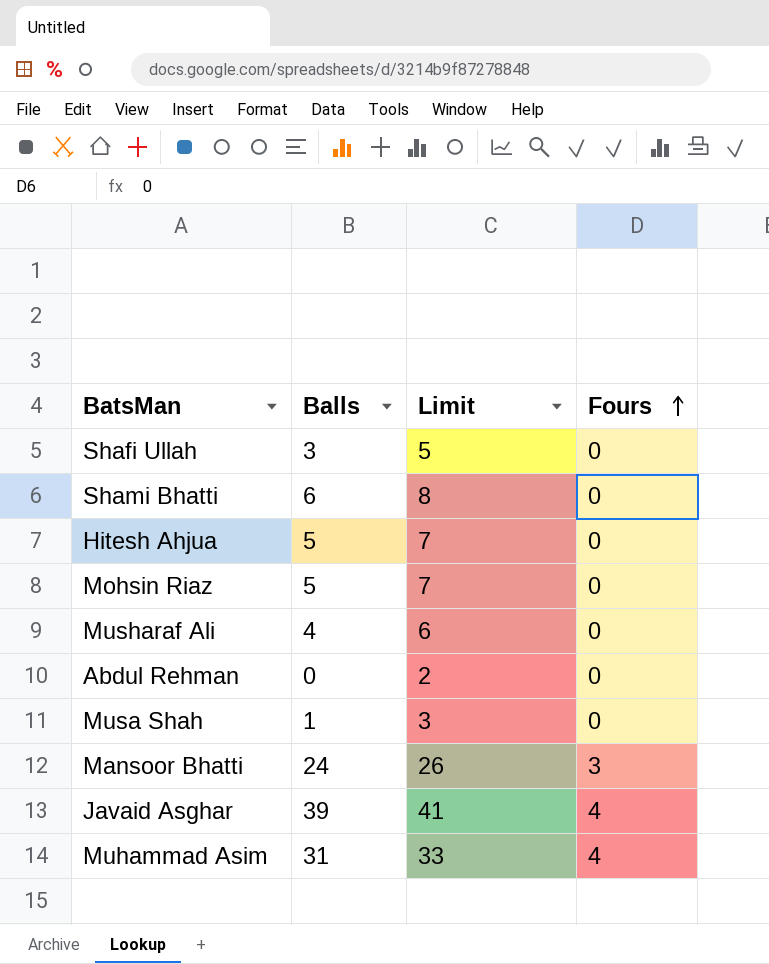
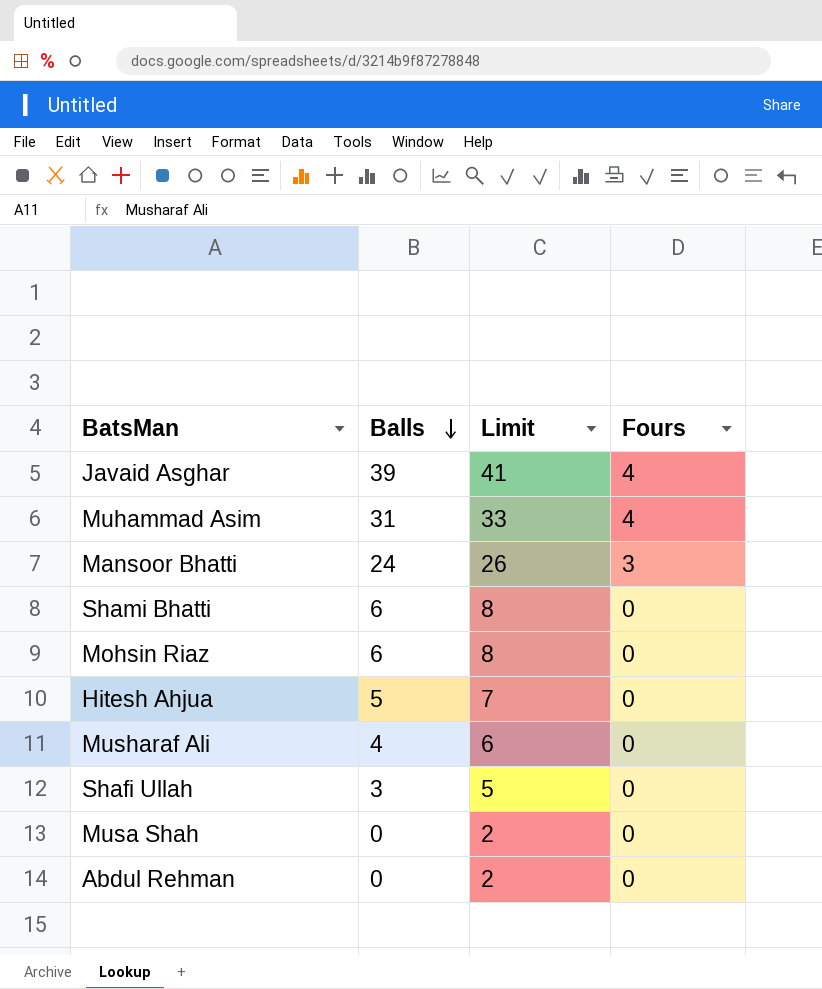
row order: Fours ascending -> Balls descending
Mohsin Riaz | Balls: 5 -> 6
Mohsin Riaz | Limit: 7 -> 8
Musa Shah | Balls: 1 -> 0
Musa Shah | Limit: 3 -> 2

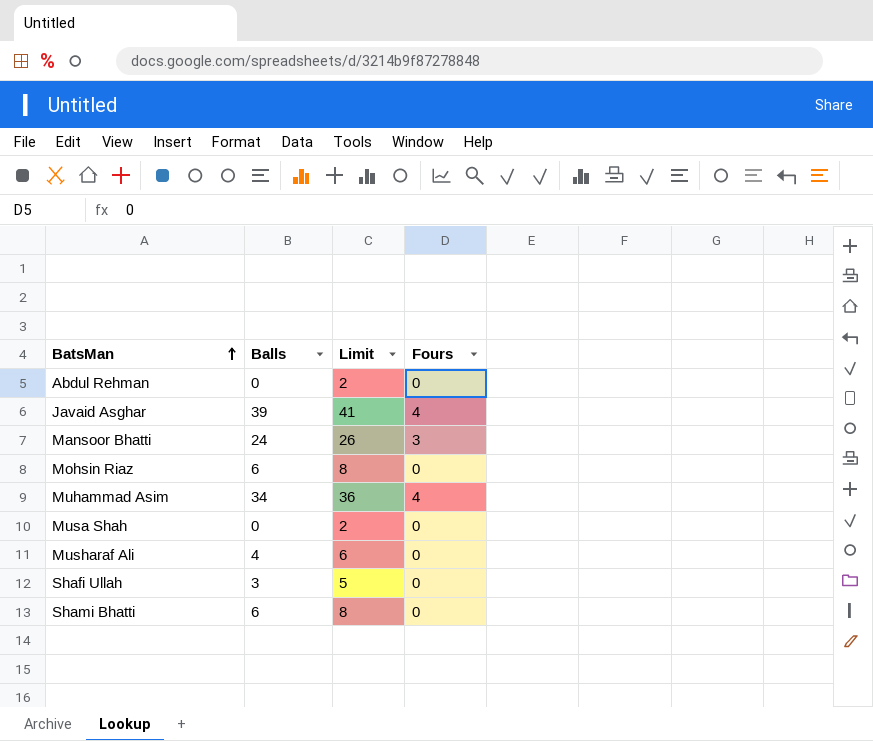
row order: Balls descending -> BatsMan ascending
row Hitesh Ahjua: 5 | 7 | 0 -> none
Muhammad Asim | Balls: 31 -> 34
Muhammad Asim | Limit: 33 -> 36

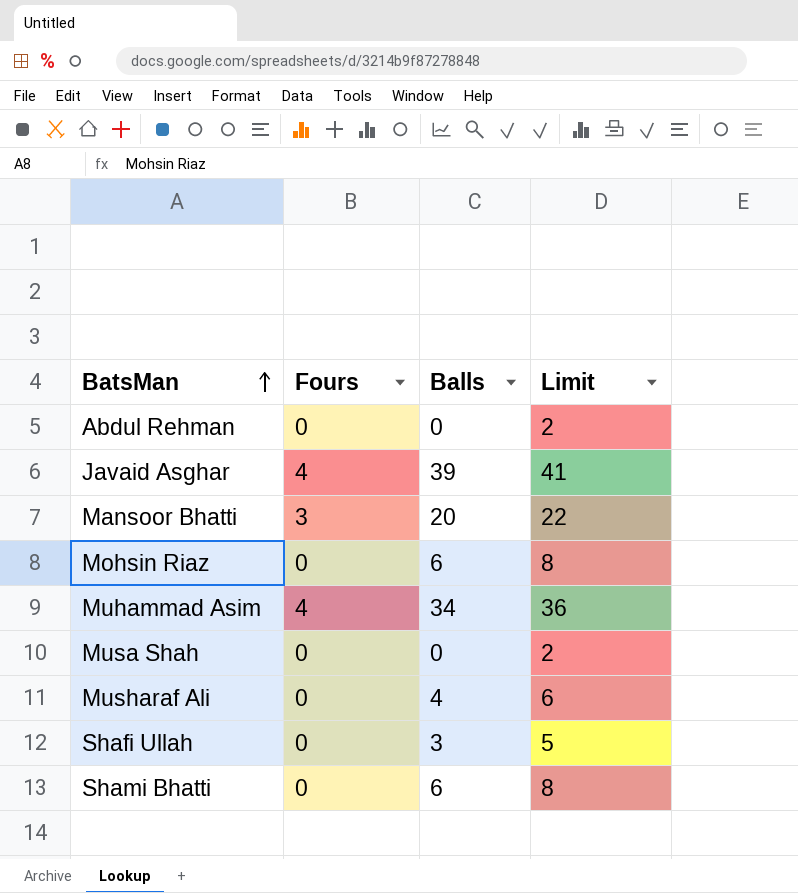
column Fours | position: 4 -> 2
Mansoor Bhatti | Balls: 24 -> 20
Mansoor Bhatti | Limit: 26 -> 22

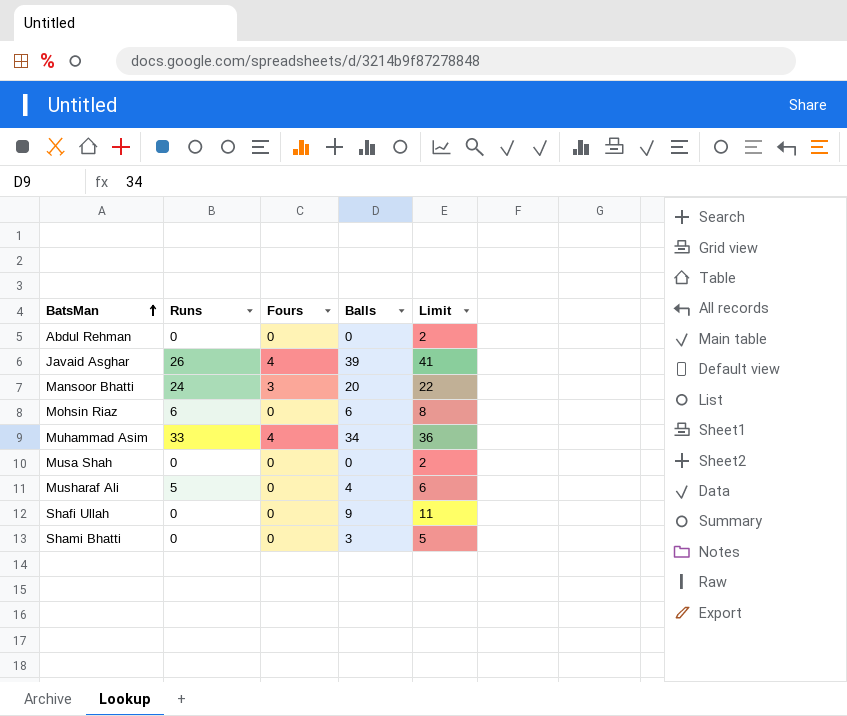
column Runs | position: none -> 2
Shafi Ullah | Balls: 3 -> 9
Shafi Ullah | Limit: 5 -> 11
Shami Bhatti | Balls: 6 -> 3
Shami Bhatti | Limit: 8 -> 5

